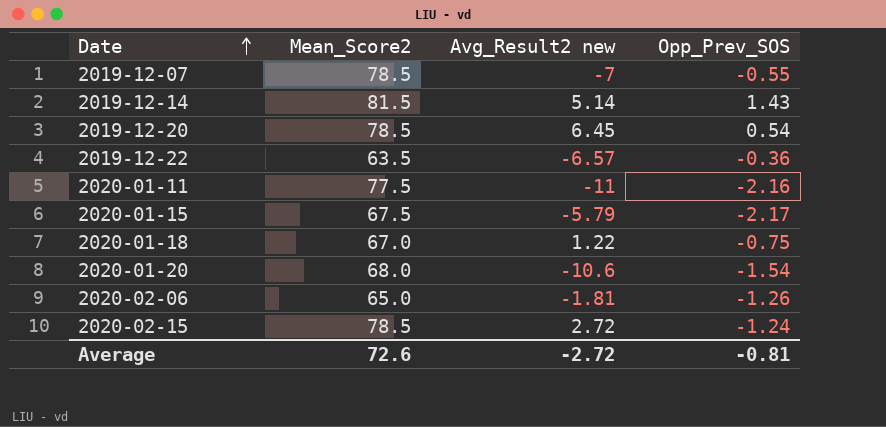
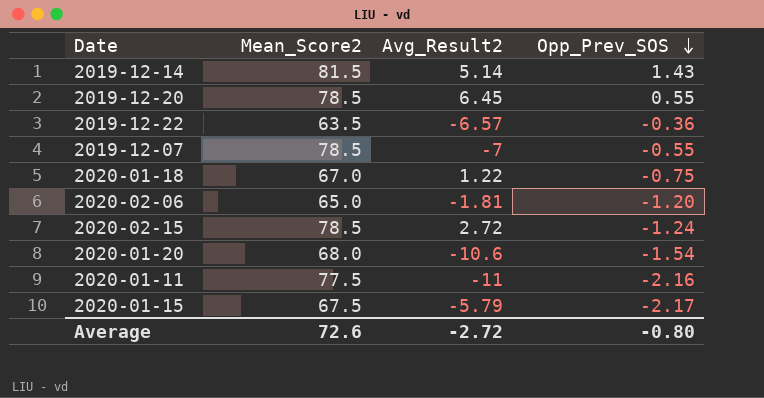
row order: Date ascending -> Opp_Prev_SOS descending
column name: Avg_Result2 new -> Avg_Result2
2019-12-20 | Opp_Prev_SOS: 0.54 -> 0.55
2020-02-06 | Opp_Prev_SOS: -1.26 -> -1.20
Average | Opp_Prev_SOS: -0.81 -> -0.80

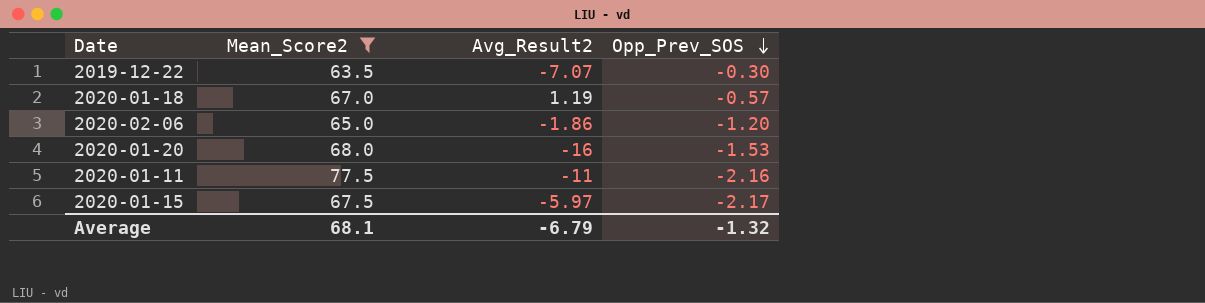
filter: none -> Mean_Score2 <= 77.5
2019-12-22 | Avg_Result2: -6.57 -> -7.07
2019-12-22 | Opp_Prev_SOS: -0.36 -> -0.30
2020-01-18 | Avg_Result2: 1.22 -> 1.19
2020-01-18 | Opp_Prev_SOS: -0.75 -> -0.57
2020-02-06 | Avg_Result2: -1.81 -> -1.86
2020-01-20 | Avg_Result2: -10.6 -> -16
2020-01-20 | Opp_Prev_SOS: -1.54 -> -1.53
2020-01-15 | Avg_Result2: -5.79 -> -5.97
Average | Mean_Score2: 72.6 -> 68.1
Average | Avg_Result2: -2.72 -> -6.79
Average | Opp_Prev_SOS: -0.80 -> -1.32

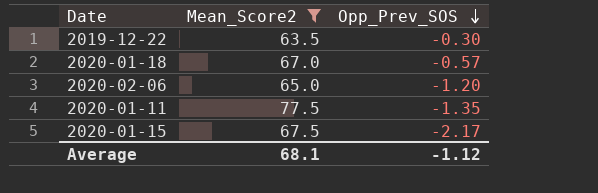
column Avg_Result2 | position: 3 -> none
row 2020-01-20: 68.0 | -16 | -1.53 -> none
2020-01-11 | Opp_Prev_SOS: -2.16 -> -1.35
Average | Opp_Prev_SOS: -1.32 -> -1.12

